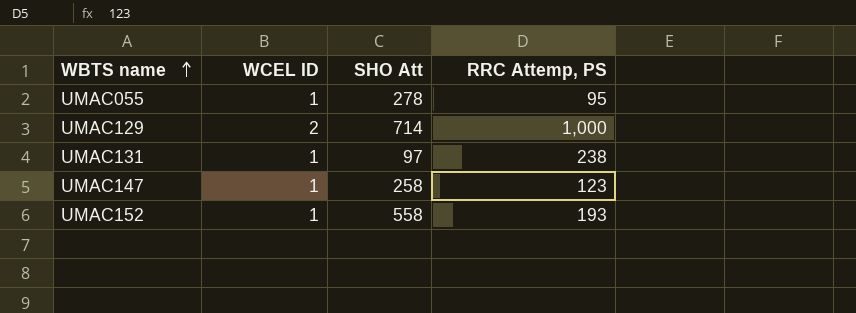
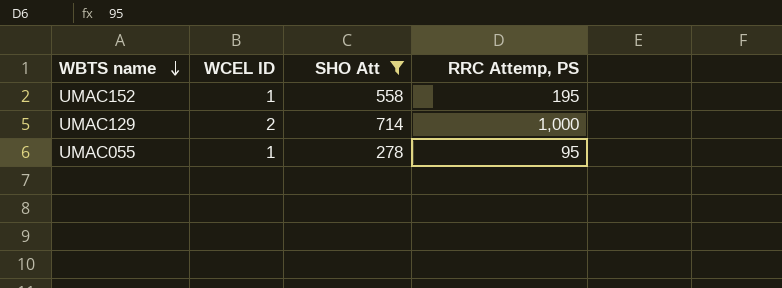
filter: none -> SHO Att >= 278
row order: WBTS name ascending -> WBTS name descending
UMAC152 | RRC Attemp, PS: 193 -> 195

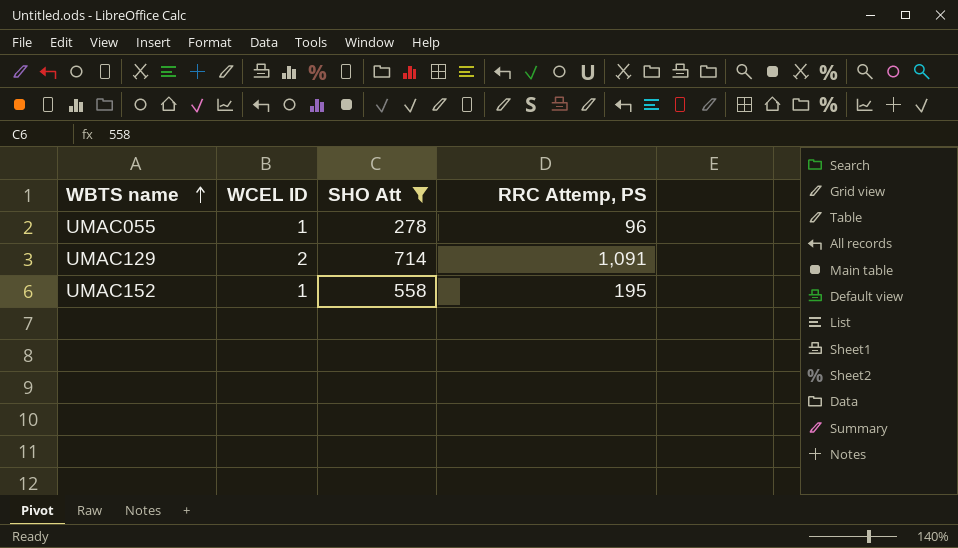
row order: WBTS name descending -> WBTS name ascending
UMAC055 | RRC Attemp, PS: 95 -> 96
UMAC129 | RRC Attemp, PS: 1,000 -> 1,091

